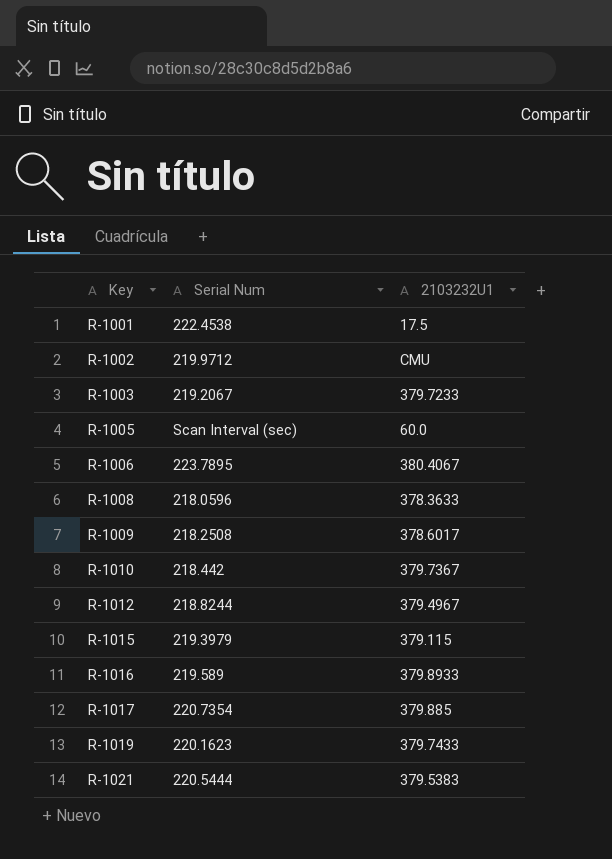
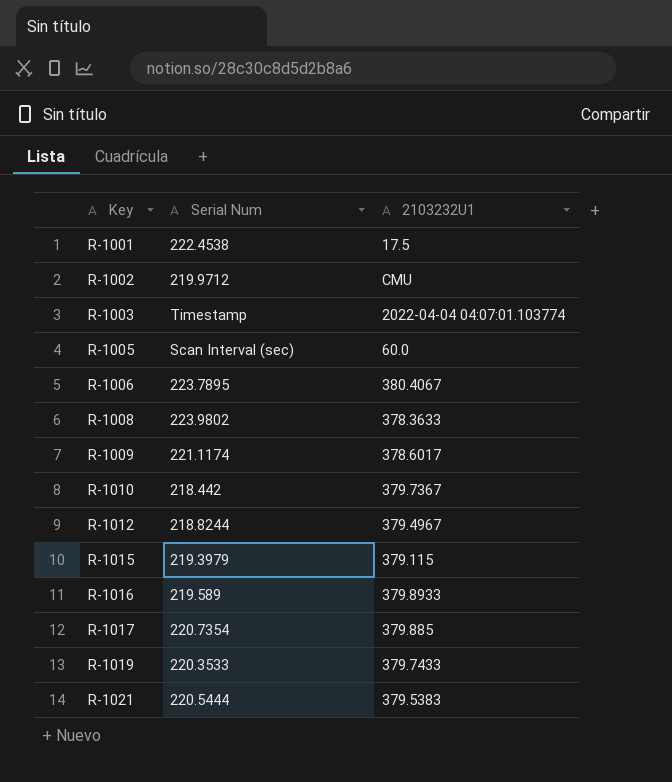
R-1003 | Serial Num: 219.2067 -> Timestamp
R-1003 | 2103232U1: 379.7233 -> 2022-04-04 04:07:01.103774
R-1008 | Serial Num: 218.0596 -> 223.9802
R-1009 | Serial Num: 218.2508 -> 221.1174
R-1019 | Serial Num: 220.1623 -> 220.3533

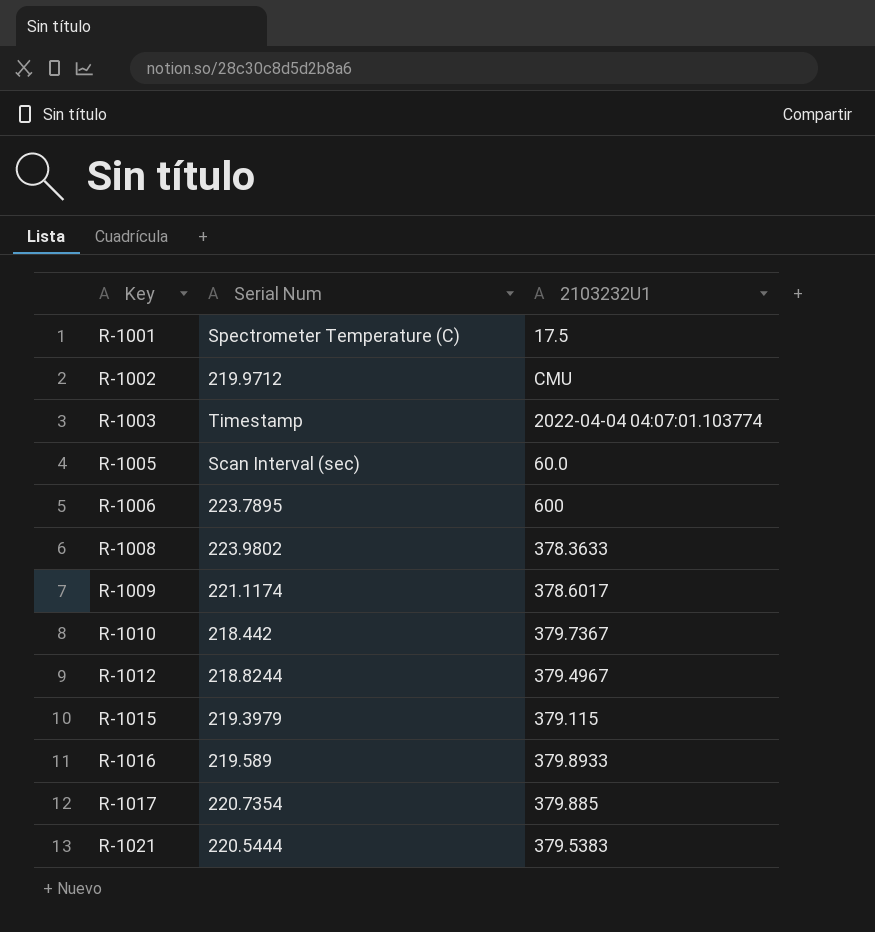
row R-1019: 220.3533 | 379.7433 -> none
R-1001 | Serial Num: 222.4538 -> Spectrometer Temperature (C)
R-1006 | 2103232U1: 380.4067 -> 600

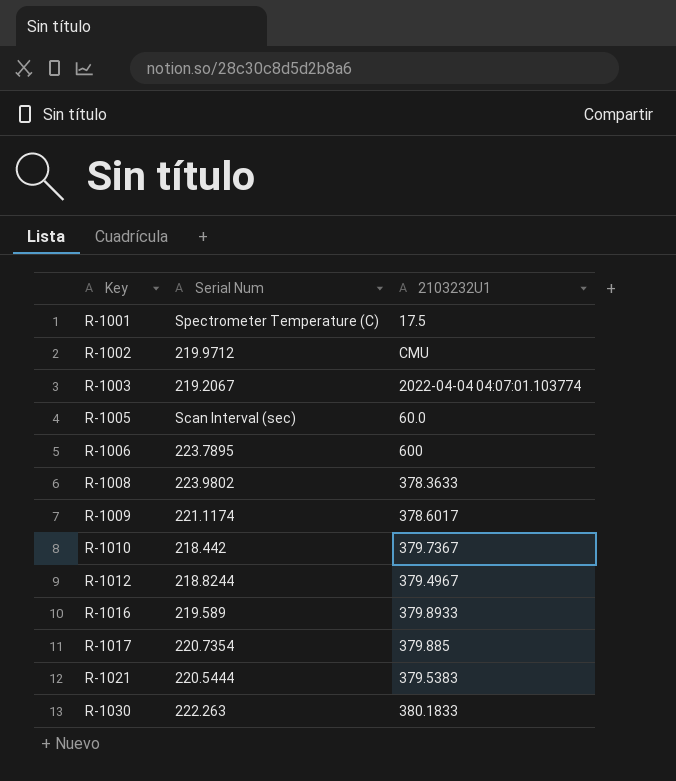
row R-1015: 219.3979 | 379.115 -> none
R-1003 | Serial Num: Timestamp -> 219.2067
row R-1030: none -> 222.263 | 380.1833

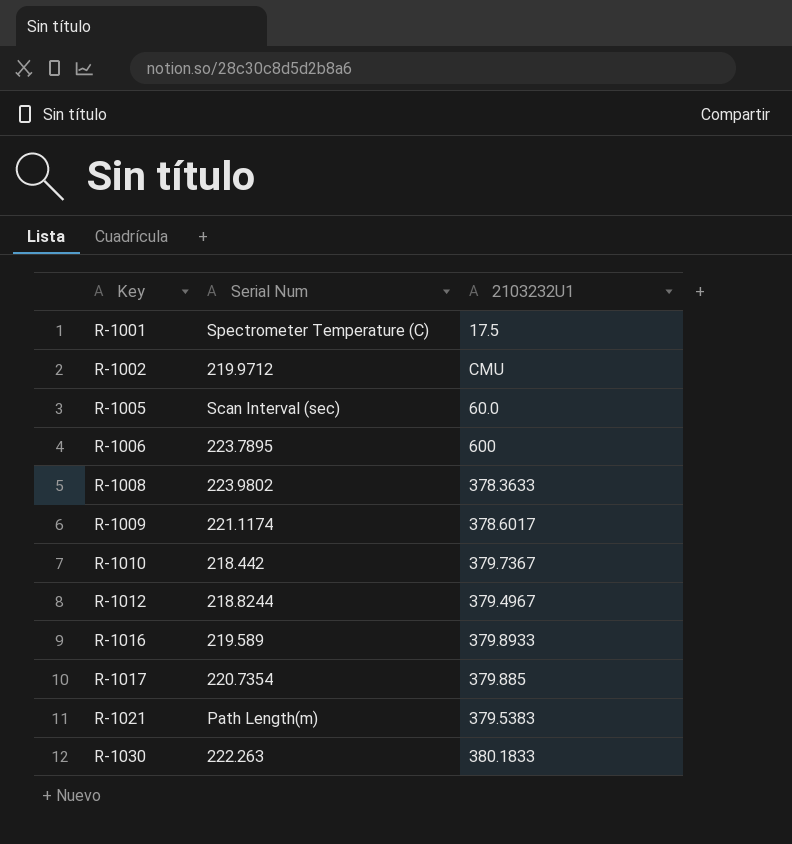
row R-1003: 219.2067 | 2022-04-04 04:07:01.103774 -> none
R-1021 | Serial Num: 220.5444 -> Path Length(m)

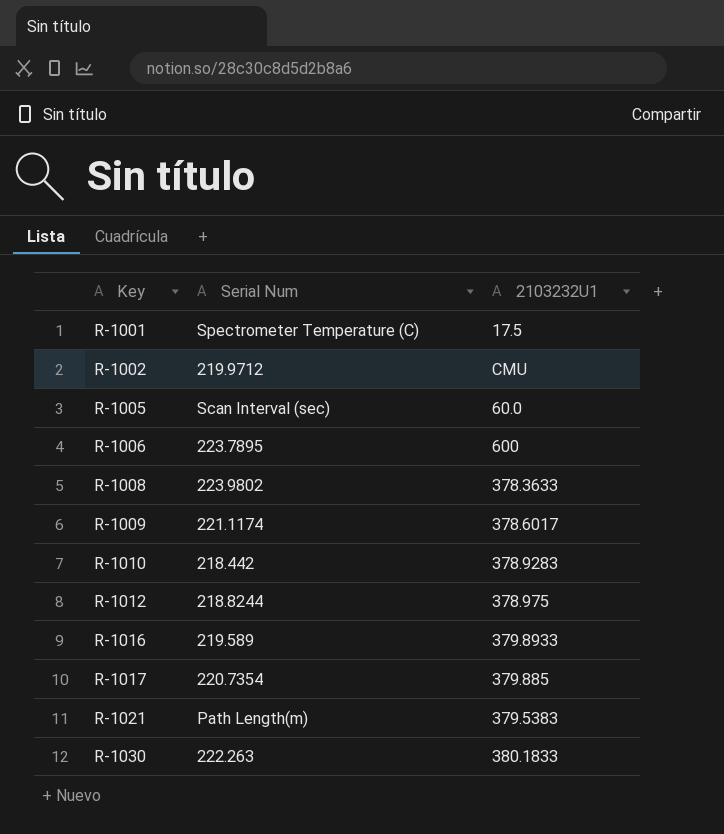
R-1010 | 2103232U1: 379.7367 -> 378.9283
R-1012 | 2103232U1: 379.4967 -> 378.975

